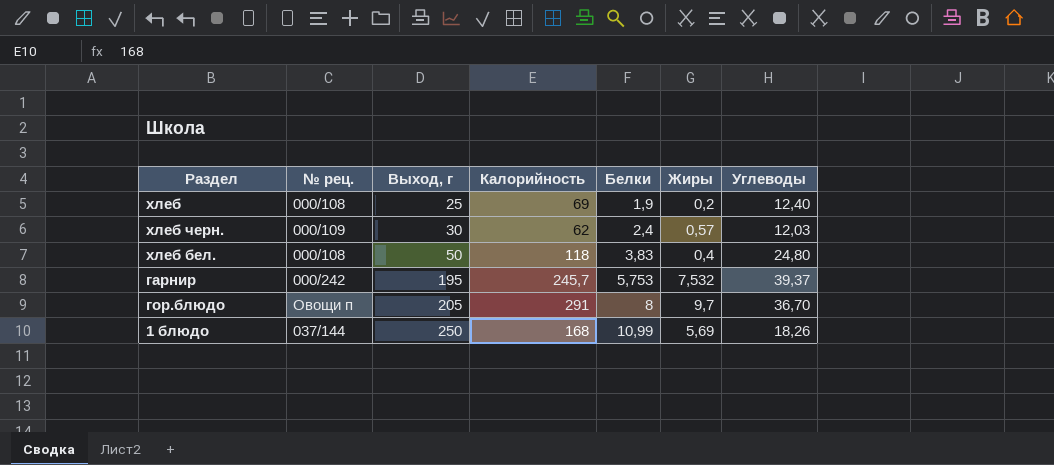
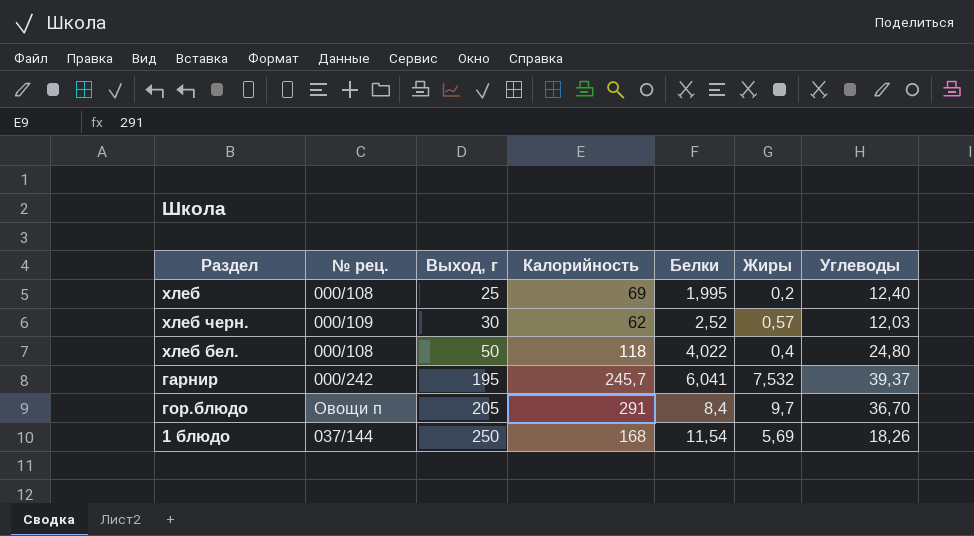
хлеб | Белки: 1,9 -> 1,995
хлеб черн. | Белки: 2,4 -> 2,52
хлеб бел. | Белки: 3,83 -> 4,022
гарнир | Белки: 5,753 -> 6,041
гор.блюдо | Белки: 8 -> 8,4
1 блюдо | Белки: 10,99 -> 11,54

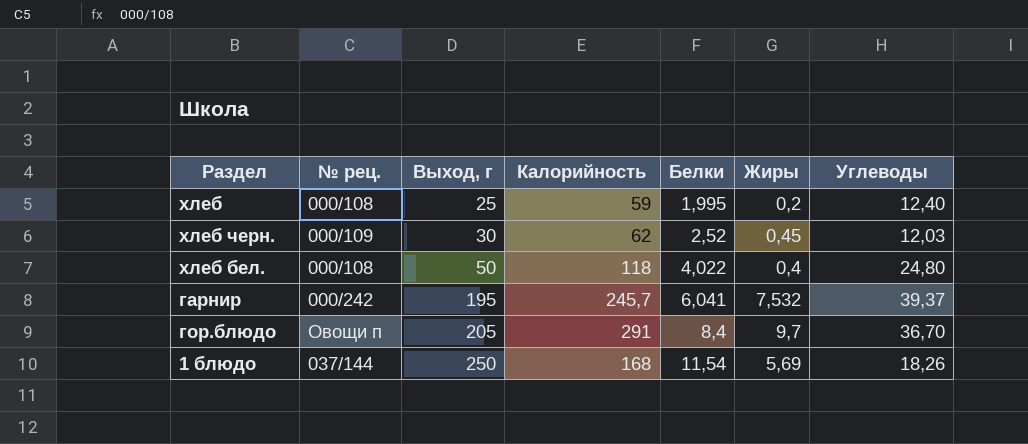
хлеб | Калорийность: 69 -> 59
хлеб черн. | Жиры: 0,57 -> 0,45

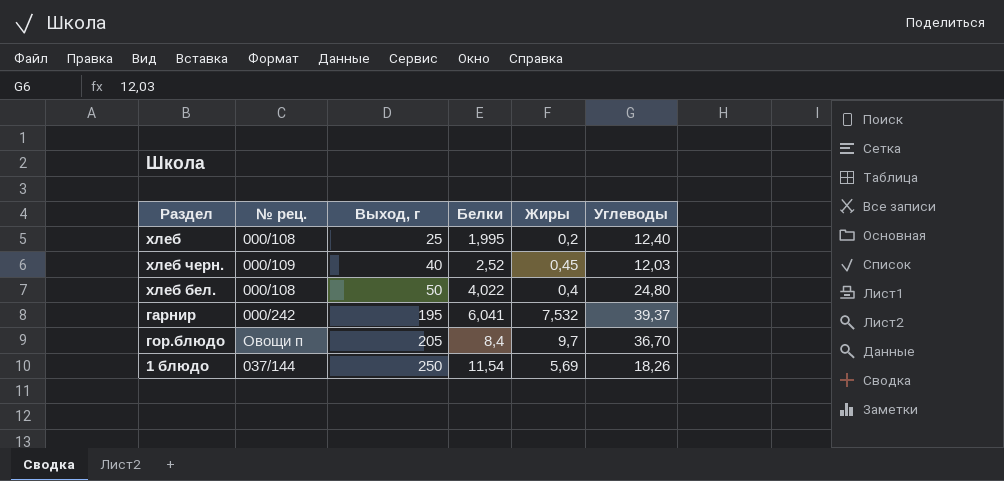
column Калорийность | position: 4 -> none
хлеб черн. | Выход, г: 30 -> 40

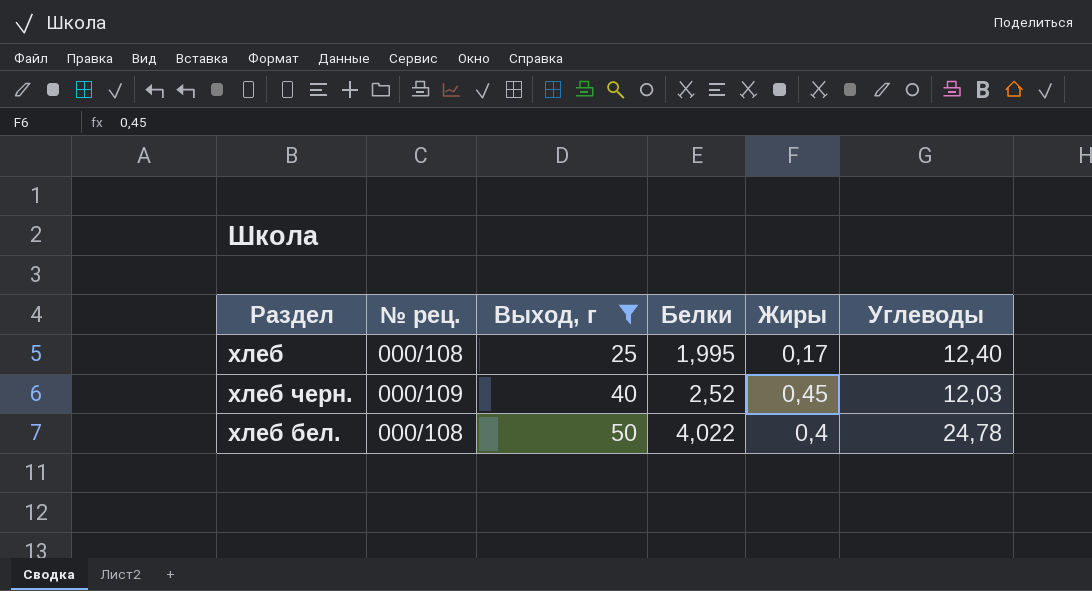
filter: none -> Выход, г <= 50
хлеб | Жиры: 0,2 -> 0,17
хлеб бел. | Углеводы: 24,80 -> 24,78

